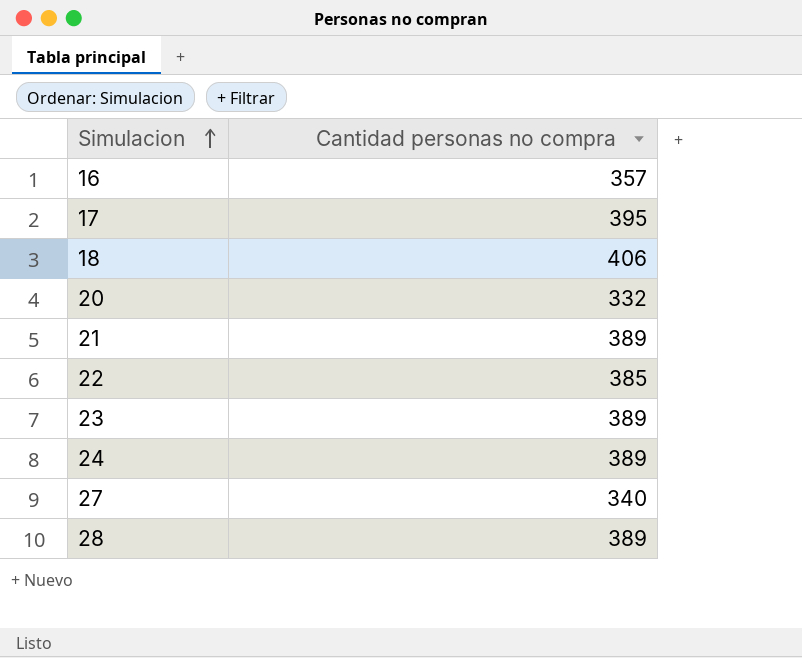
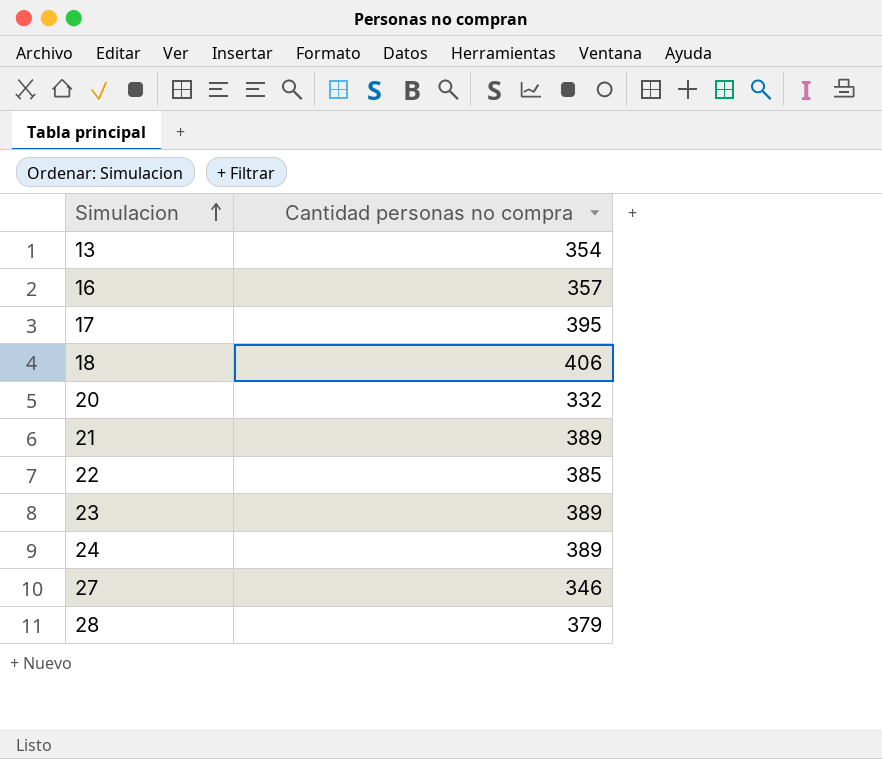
row 13: none -> 354
27 | Cantidad personas no compra: 340 -> 346
28 | Cantidad personas no compra: 389 -> 379

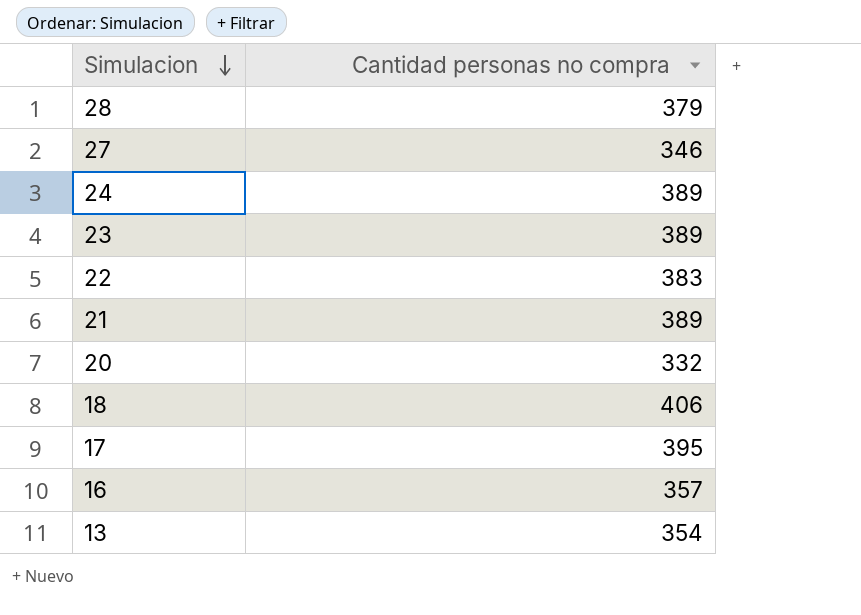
row order: Simulacion ascending -> Simulacion descending
22 | Cantidad personas no compra: 385 -> 383

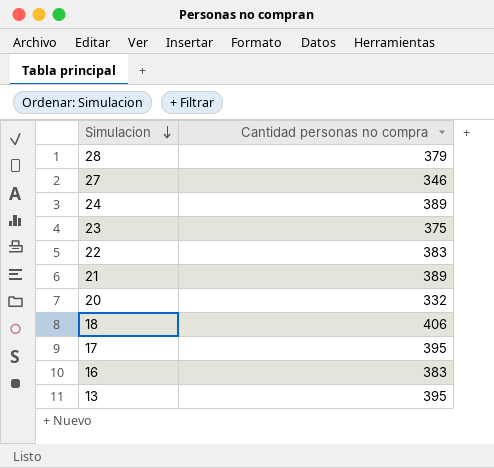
23 | Cantidad personas no compra: 389 -> 375
16 | Cantidad personas no compra: 357 -> 383
13 | Cantidad personas no compra: 354 -> 395

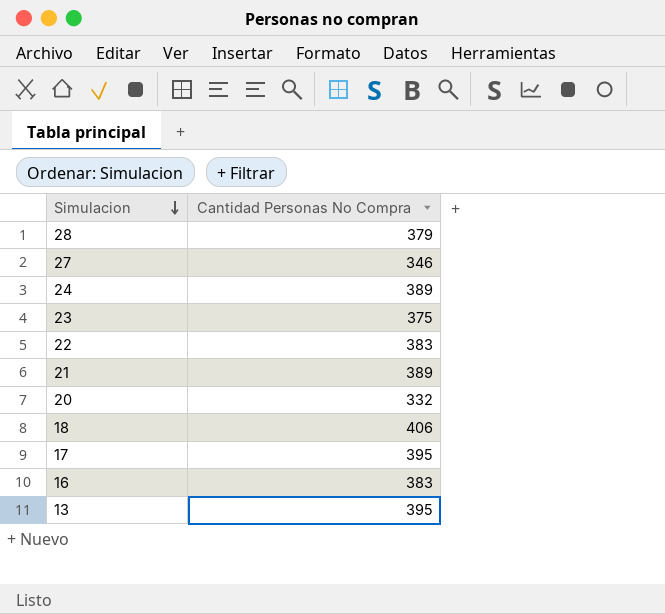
column name: Cantidad personas no compra -> Cantidad Personas No Compra

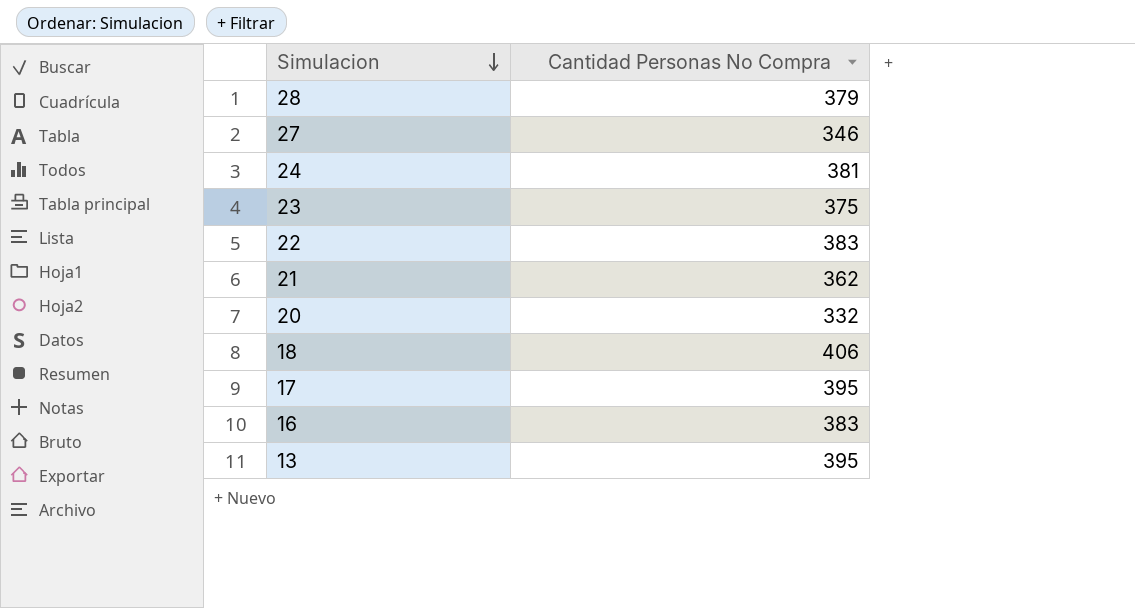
24 | Cantidad Personas No Compra: 389 -> 381
21 | Cantidad Personas No Compra: 389 -> 362

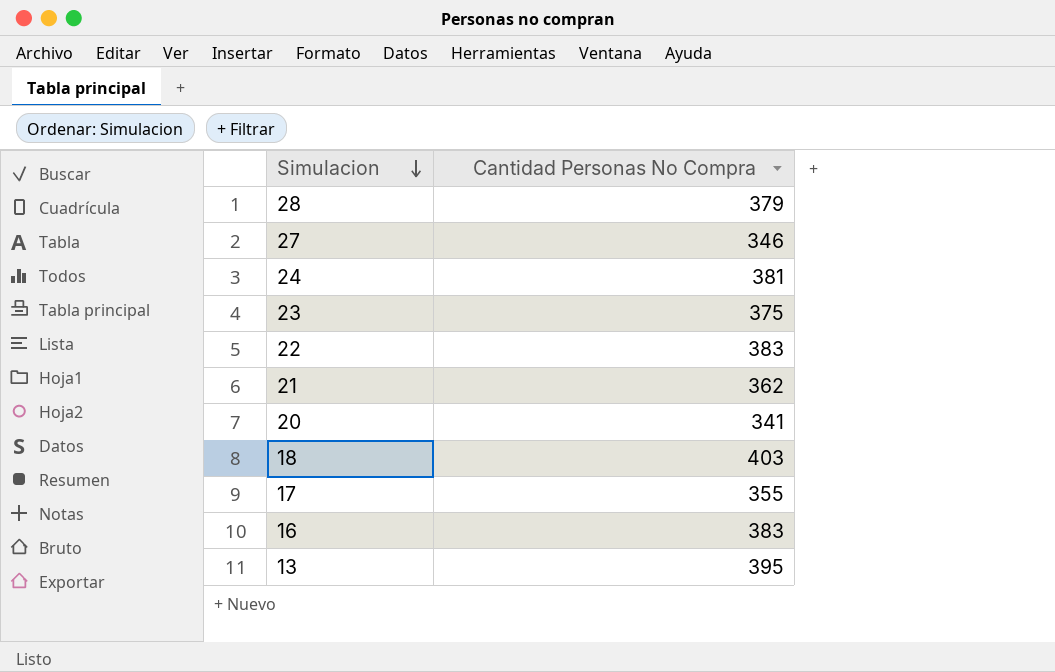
20 | Cantidad Personas No Compra: 332 -> 341
18 | Cantidad Personas No Compra: 406 -> 403
17 | Cantidad Personas No Compra: 395 -> 355

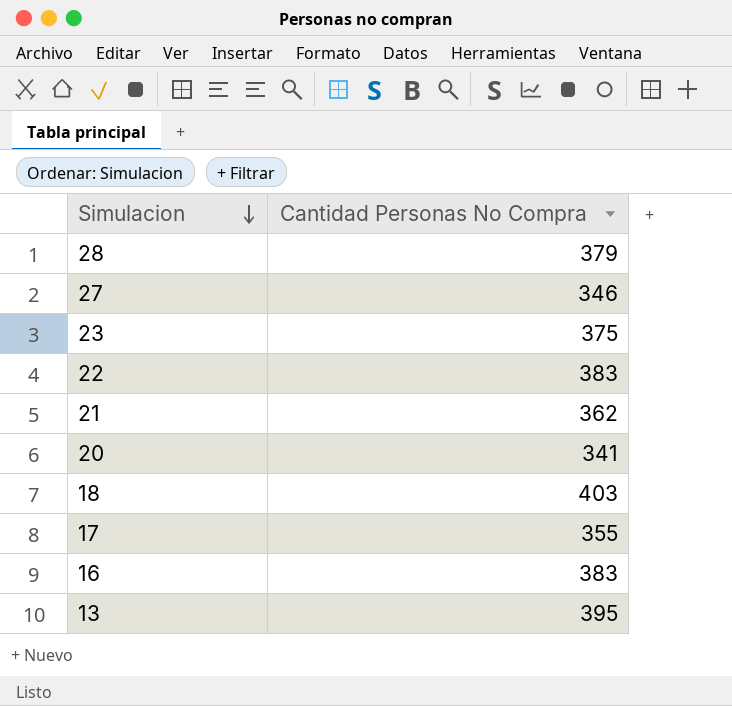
row 24: 381 -> none

